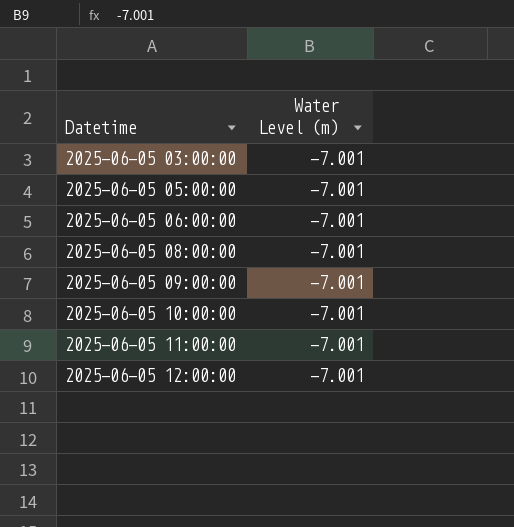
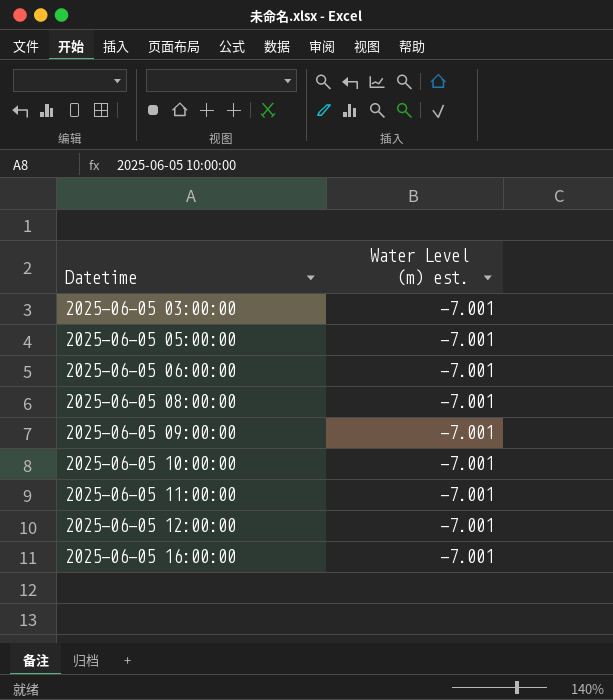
column name: Water Level (m) -> Water Level (m) est.
row 2025-06-05 16:00:00: none -> -7.001

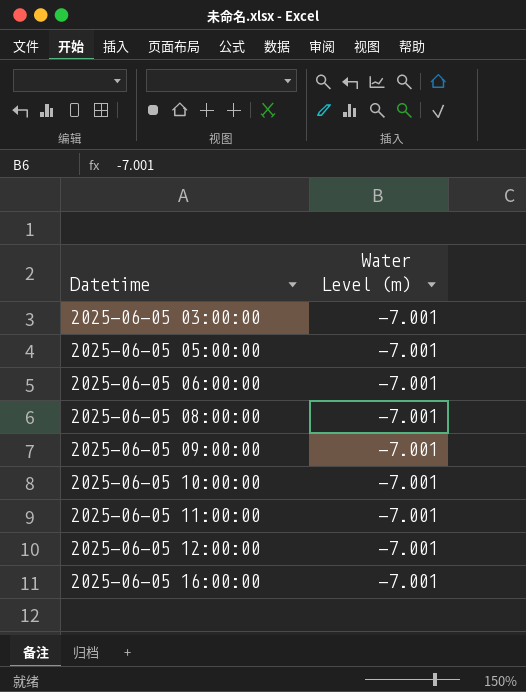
column name: Water Level (m) est. -> Water Level (m)

